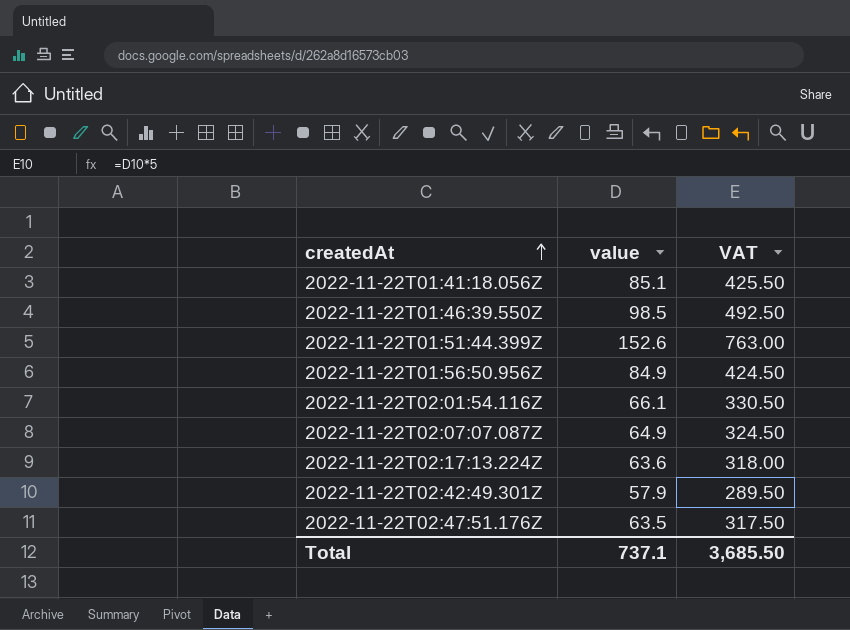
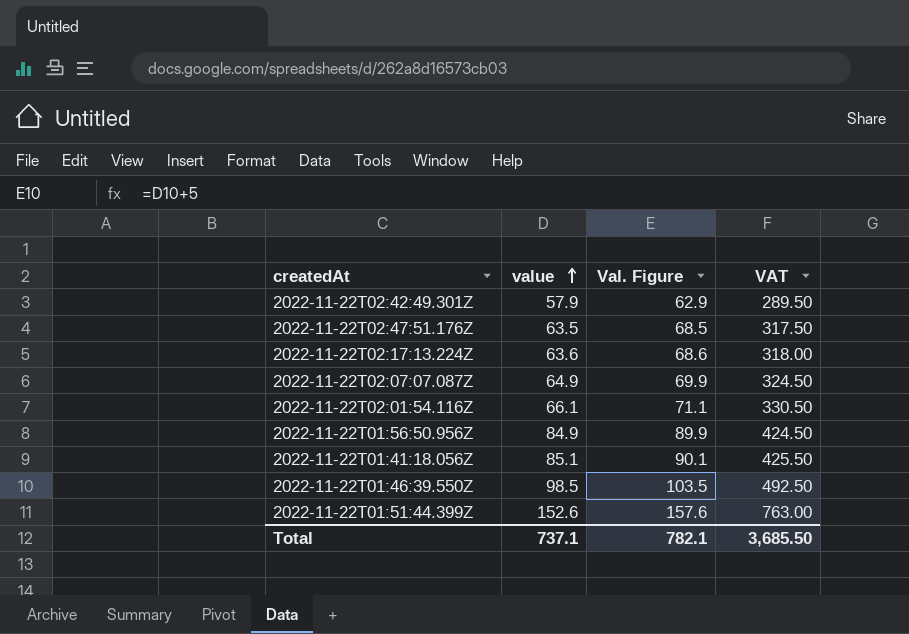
row order: createdAt ascending -> value ascending
column Val. Figure | formula: none -> [value] + 5

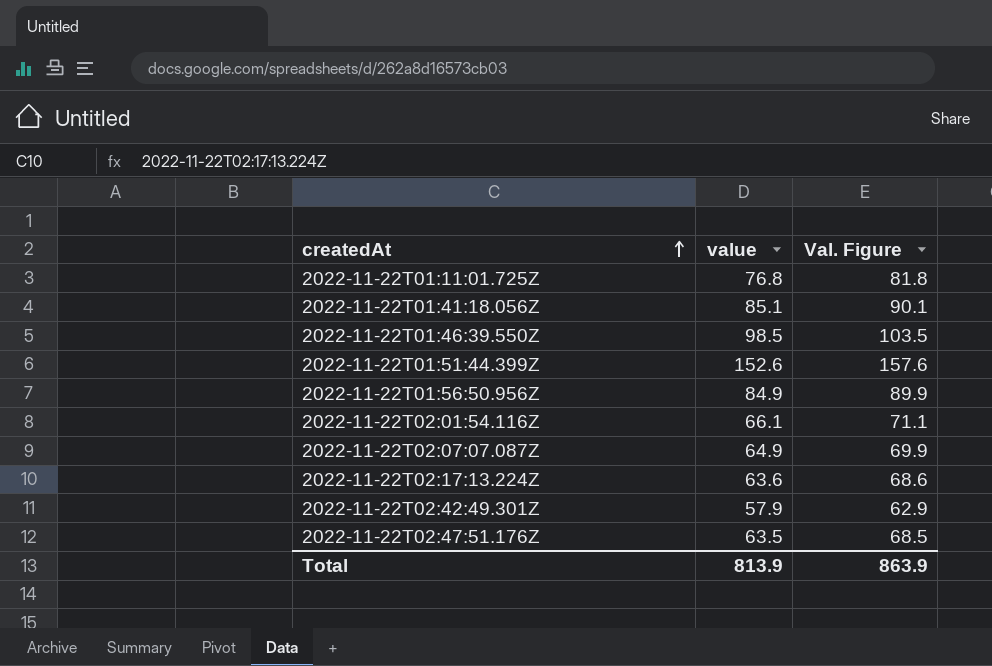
row order: value ascending -> createdAt ascending
column VAT | formula: [value] * 5 -> none
row 2022-11-22T01:11:01.725Z: none -> 76.8 | 81.8
Total | value: 737.1 -> 813.9
Total | Val. Figure: 782.1 -> 863.9

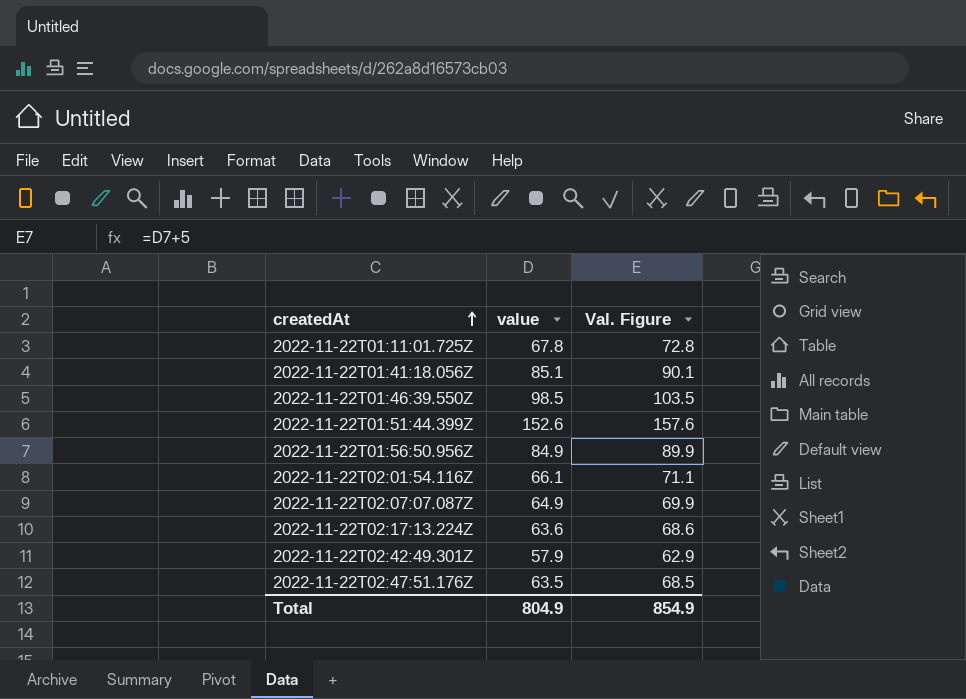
2022-11-22T01:11:01.725Z | value: 76.8 -> 67.8
2022-11-22T01:11:01.725Z | Val. Figure: 81.8 -> 72.8
Total | value: 813.9 -> 804.9
Total | Val. Figure: 863.9 -> 854.9

